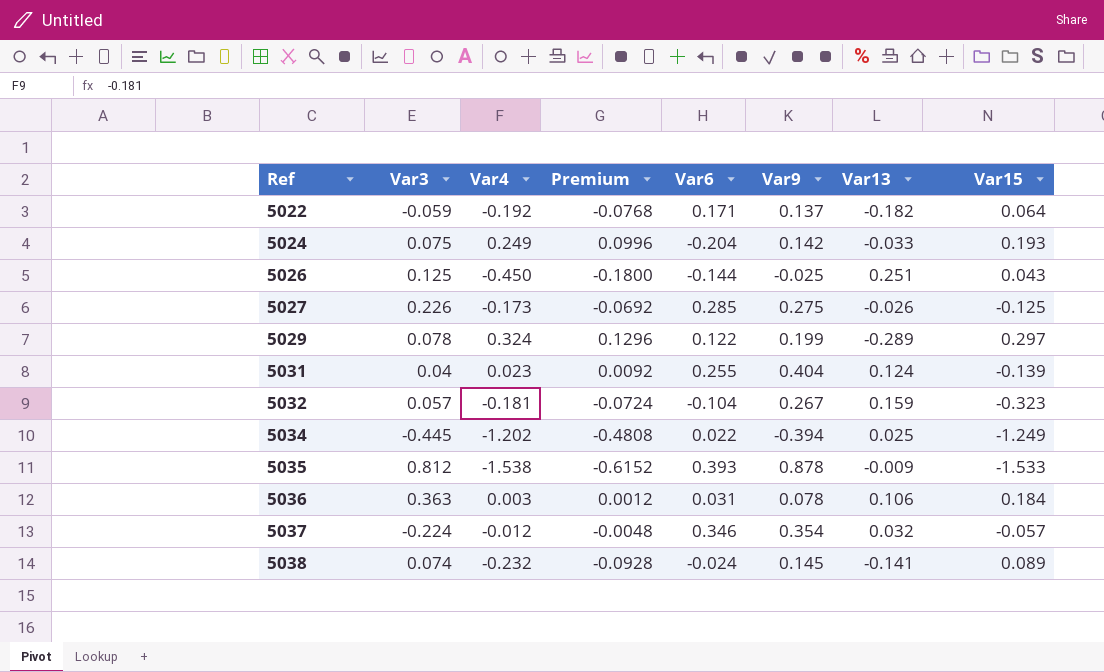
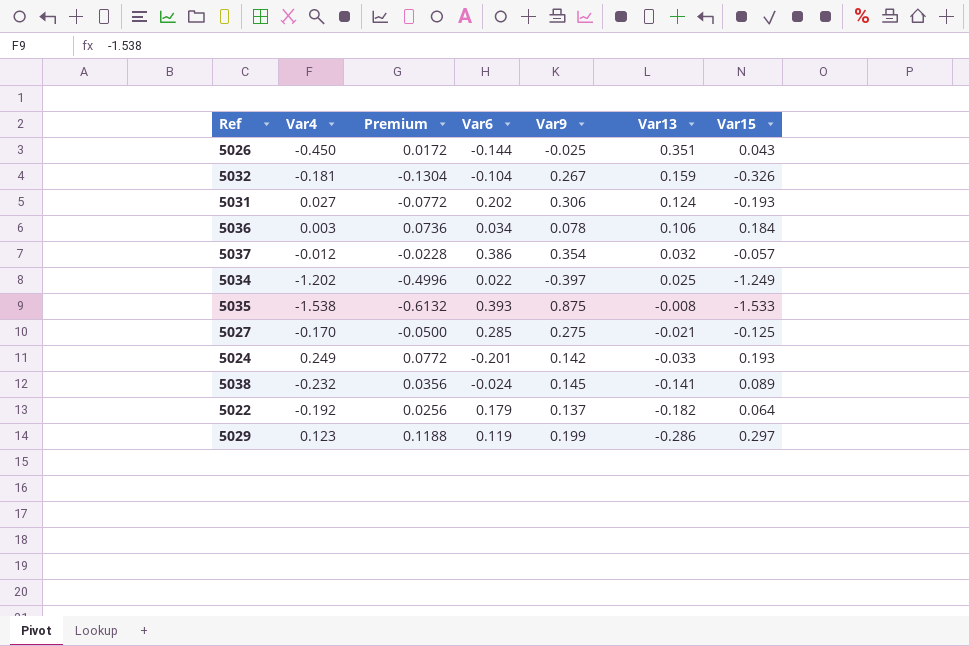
row order: Ref ascending -> Var13 descending
column Var3 | position: 2 -> none
column Premium | formula: [Var4] * 0.4 -> [Var15] * 0.4
5026 | Var13: 0.251 -> 0.351
5032 | Var15: -0.323 -> -0.326
5031 | Var4: 0.023 -> 0.027
5031 | Var6: 0.255 -> 0.202
5031 | Var9: 0.404 -> 0.306
5031 | Var15: -0.139 -> -0.193
5036 | Var6: 0.031 -> 0.034
5037 | Var6: 0.346 -> 0.386
5034 | Var9: -0.394 -> -0.397
5035 | Var9: 0.878 -> 0.875
5035 | Var13: -0.009 -> -0.008
5027 | Var4: -0.173 -> -0.170
5027 | Var13: -0.026 -> -0.021
5024 | Var6: -0.204 -> -0.201
5022 | Var6: 0.171 -> 0.179
5029 | Var4: 0.324 -> 0.123
5029 | Var6: 0.122 -> 0.119
5029 | Var13: -0.289 -> -0.286

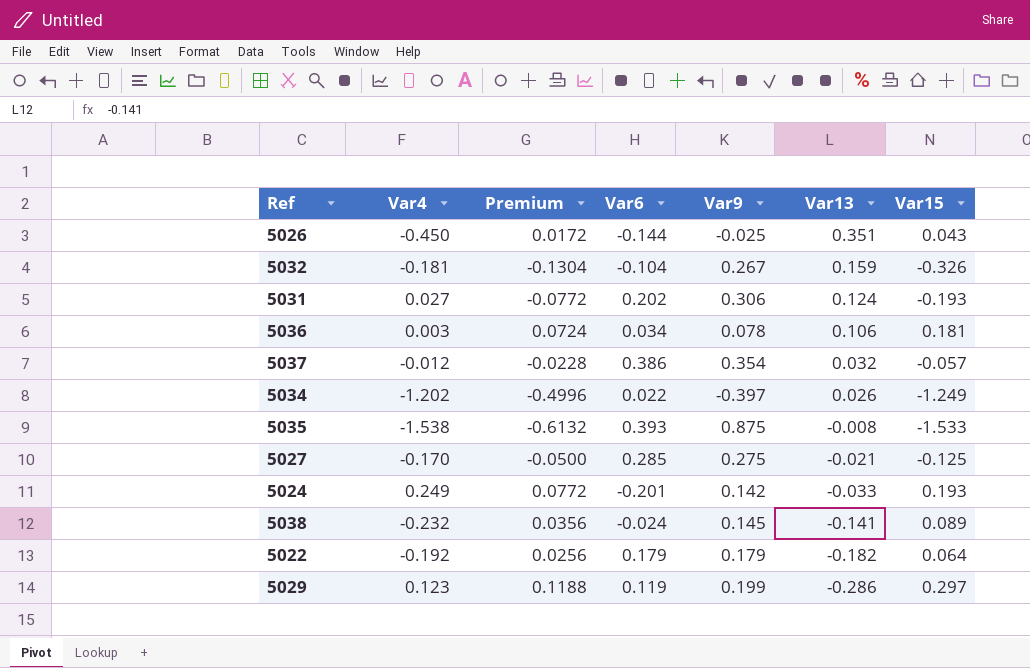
5036 | Premium: 0.0736 -> 0.0724
5036 | Var15: 0.184 -> 0.181
5034 | Var13: 0.025 -> 0.026
5022 | Var9: 0.137 -> 0.179

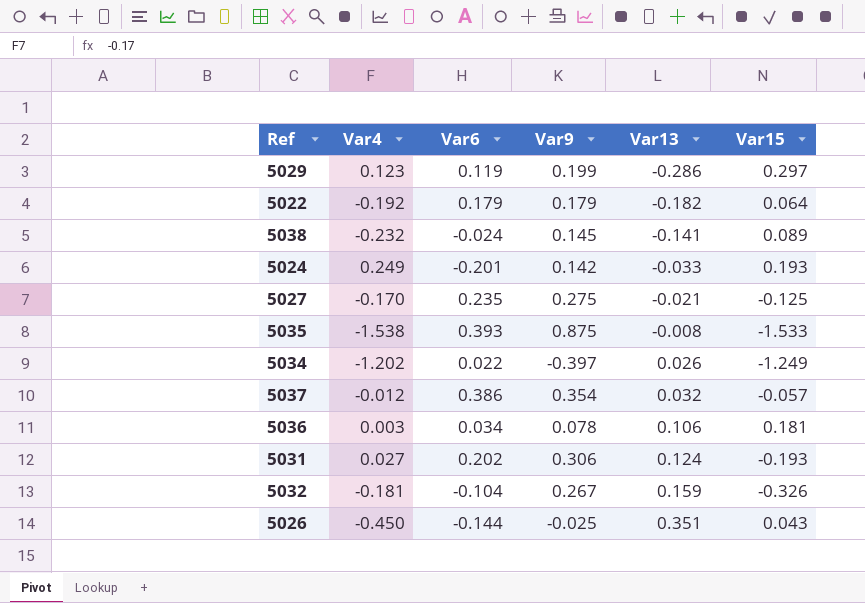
row order: Var13 descending -> Var13 ascending
column Premium | formula: [Var15] * 0.4 -> none
5027 | Var6: 0.285 -> 0.235

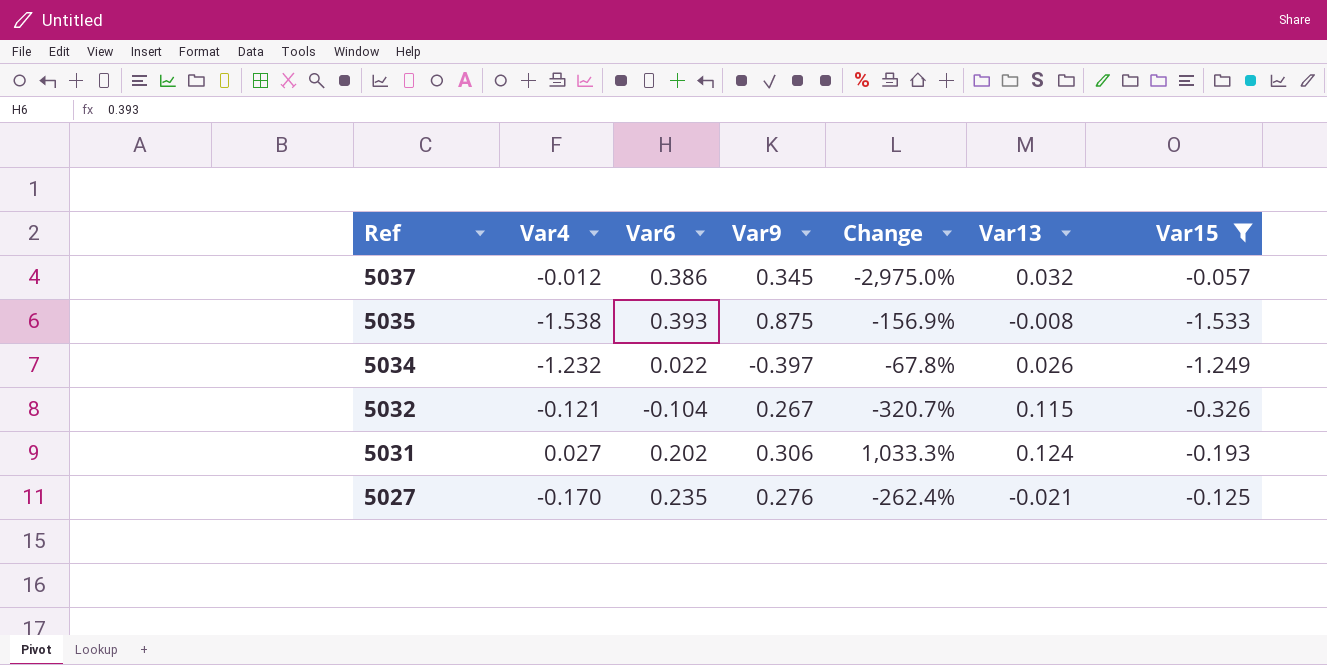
filter: none -> Var15 <= -0.057
row order: Var13 ascending -> Ref descending
column Change | formula: none -> ([Var9] - [Var4]) / [Var4]
5037 | Var9: 0.354 -> 0.345
5034 | Var4: -1.202 -> -1.232
5032 | Var4: -0.181 -> -0.121
5032 | Var13: 0.159 -> 0.115
5027 | Var9: 0.275 -> 0.276

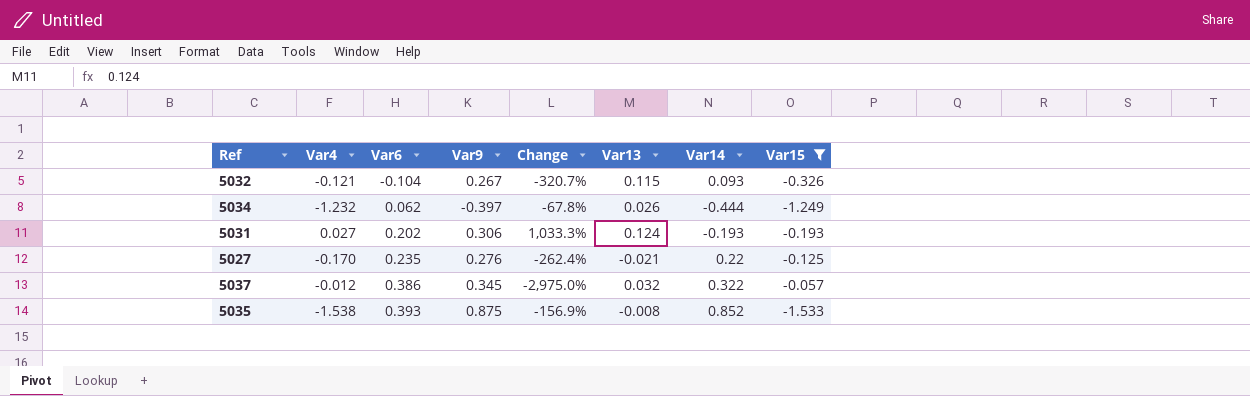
row order: Ref descending -> Var6 ascending
column Var14 | position: none -> 7
5034 | Var6: 0.022 -> 0.062

